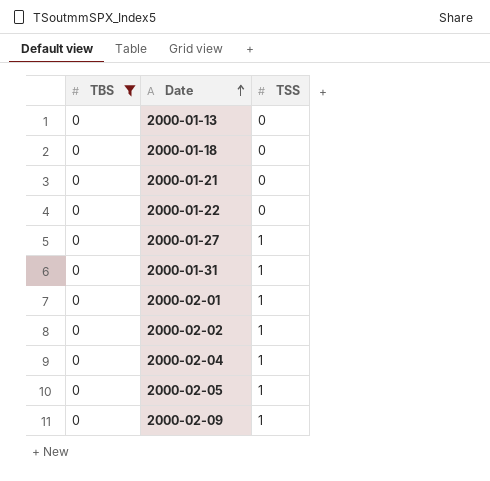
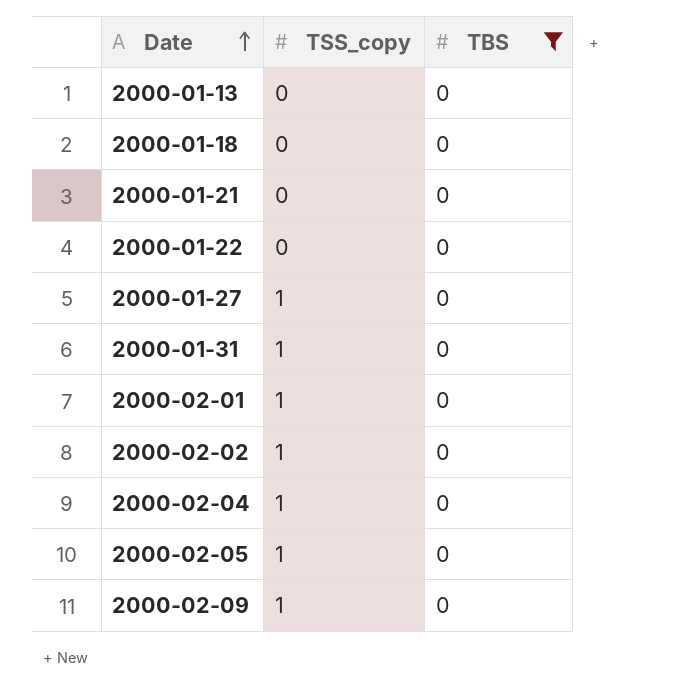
column name: TSS -> TSS_copy
column TBS | position: 1 -> 3

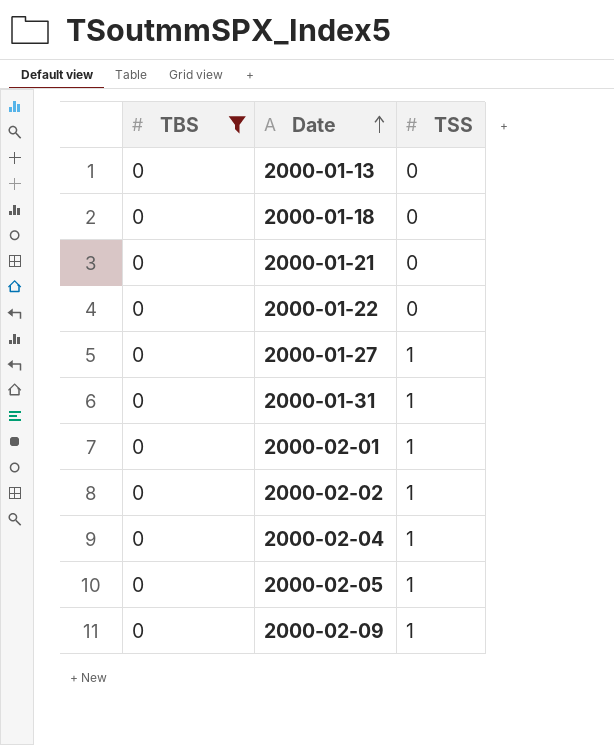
column TBS | position: 3 -> 1
column name: TSS_copy -> TSS

